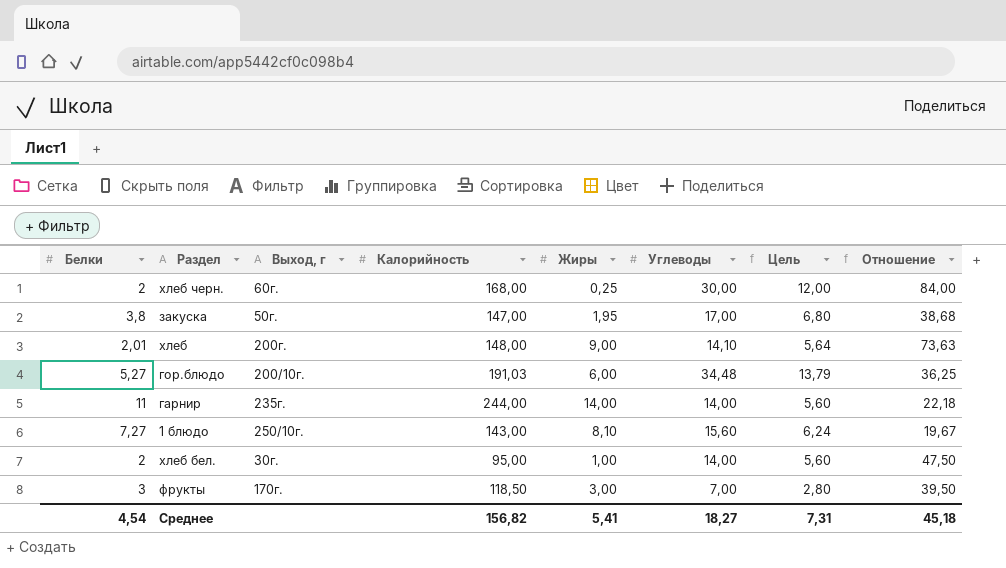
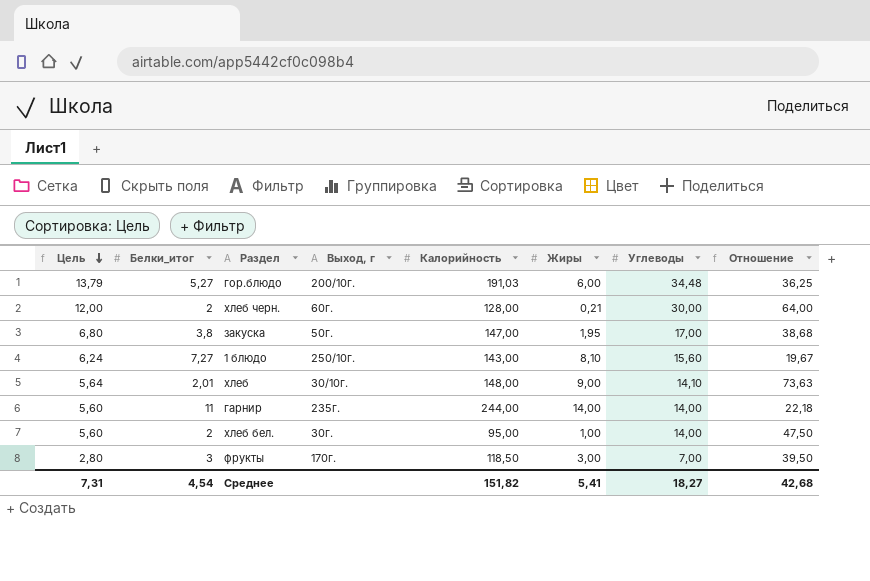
row order: none -> Цель descending
column Цель | position: 7 -> 1
column name: Белки -> Белки_итог
хлеб черн. | Калорийность: 168,00 -> 128,00
хлеб черн. | Жиры: 0,25 -> 0,21
хлеб черн. | Отношение: 84,00 -> 64,00
хлеб | Выход, г: 200г. -> 30/10г.
Среднее | Калорийность: 156,82 -> 151,82
Среднее | Отношение: 45,18 -> 42,68

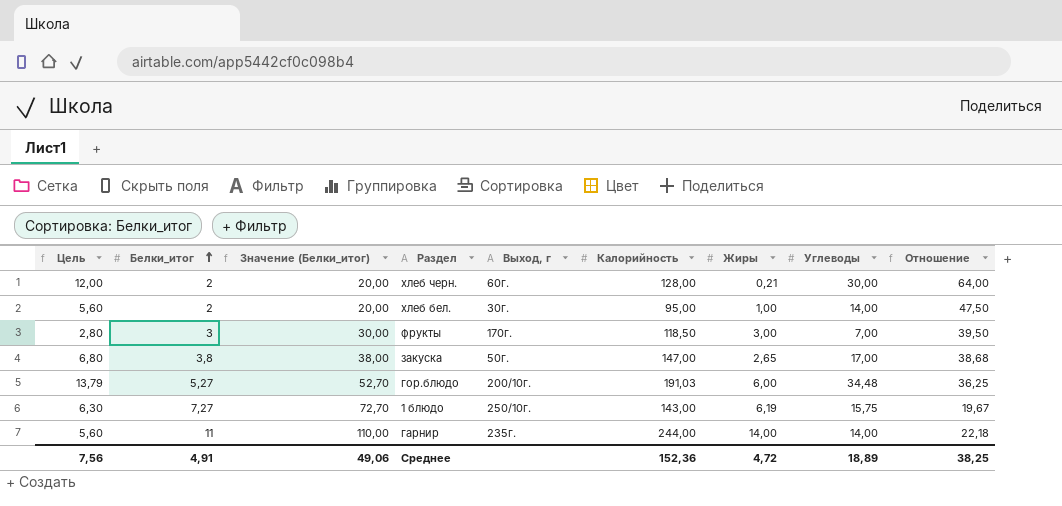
row order: Цель descending -> Белки_итог ascending
column Значение (Белки_итог) | formula: none -> [Белки_итог] * 10
row хлеб: 5,64 | 2,01 | 30/10г. | 148,00 | 9,00 | 14,10 | 73,63 -> none
закуска | Жиры: 1,95 -> 2,65
1 блюдо | Цель: 6,24 -> 6,30
1 блюдо | Жиры: 8,10 -> 6,19
1 блюдо | Углеводы: 15,60 -> 15,75
Среднее | Цель: 7,31 -> 7,56
Среднее | Белки_итог: 4,54 -> 4,91
Среднее | Калорийность: 151,82 -> 152,36
Среднее | Жиры: 5,41 -> 4,72
Среднее | Углеводы: 18,27 -> 18,89
Среднее | Отношение: 42,68 -> 38,25

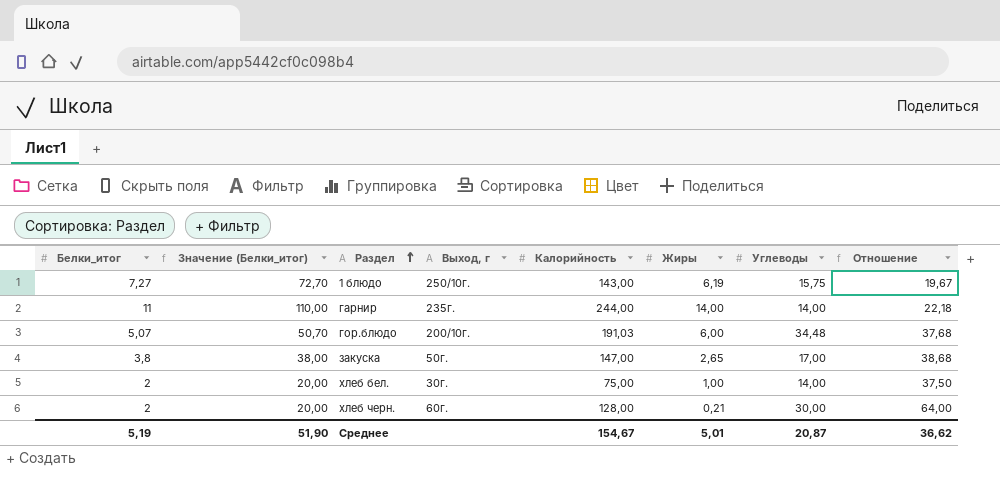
row order: Белки_итог ascending -> Раздел ascending
column Цель | formula: [Углеводы] * 0,4 -> none
row фрукты: 2,80 | 3 | 30,00 | 170г. | 118,50 | 3,00 | 7,00 | 39,50 -> none
гор.блюдо | Белки_итог: 5,27 -> 5,07
гор.блюдо | Значение (Белки_итог): 52,70 -> 50,70
гор.блюдо | Отношение: 36,25 -> 37,68
хлеб бел. | Калорийность: 95,00 -> 75,00
хлеб бел. | Отношение: 47,50 -> 37,50
Среднее | Белки_итог: 4,91 -> 5,19
Среднее | Значение (Белки_итог): 49,06 -> 51,90
Среднее | Калорийность: 152,36 -> 154,67
Среднее | Жиры: 4,72 -> 5,01
Среднее | Углеводы: 18,89 -> 20,87
Среднее | Отношение: 38,25 -> 36,62

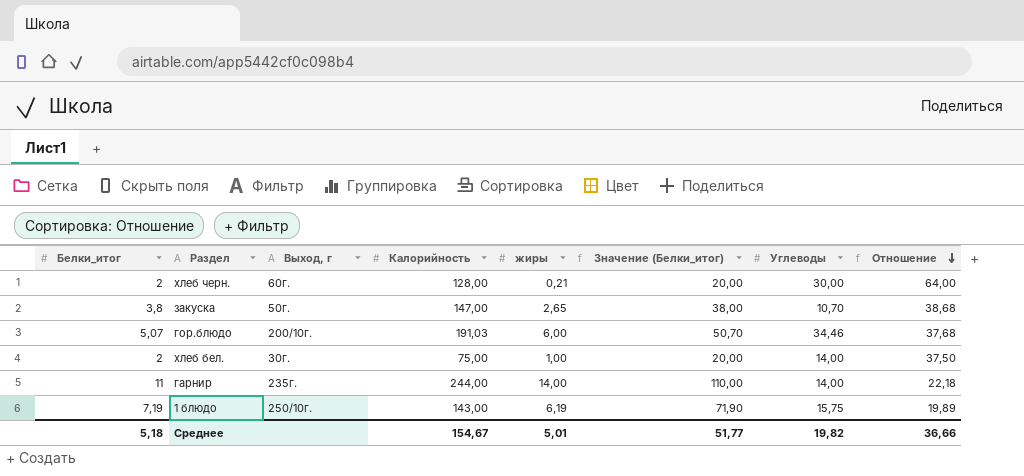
row order: Раздел ascending -> Отношение descending
column name: Жиры -> жиры
column Значение (Белки_итог) | position: 2 -> 6
закуска | Углеводы: 17,00 -> 10,70
гор.блюдо | Углеводы: 34,48 -> 34,46
1 блюдо | Белки_итог: 7,27 -> 7,19
1 блюдо | Значение (Белки_итог): 72,70 -> 71,90
1 блюдо | Отношение: 19,67 -> 19,89
Среднее | Белки_итог: 5,19 -> 5,18
Среднее | Значение (Белки_итог): 51,90 -> 51,77
Среднее | Углеводы: 20,87 -> 19,82
Среднее | Отношение: 36,62 -> 36,66

